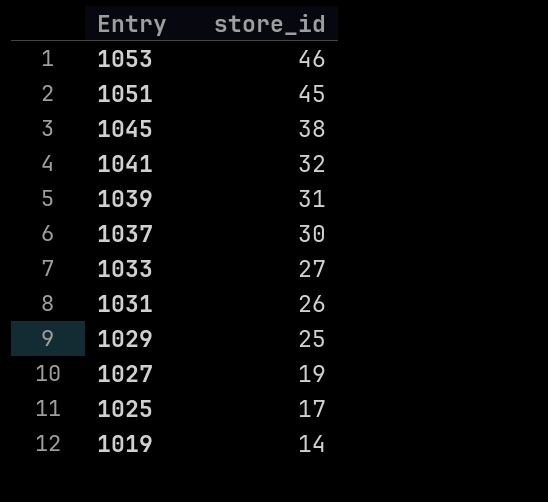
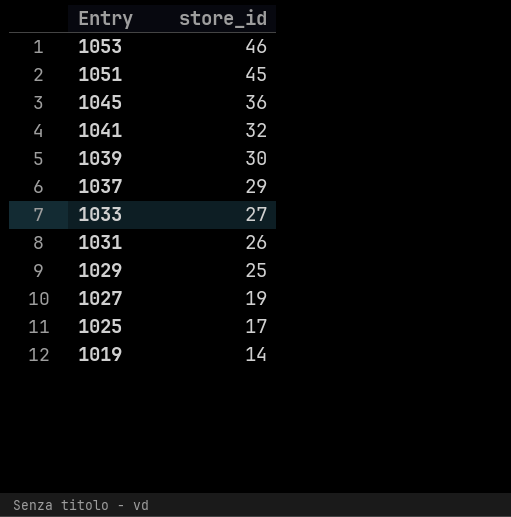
1045 | store_id: 38 -> 36
1039 | store_id: 31 -> 30
1037 | store_id: 30 -> 29

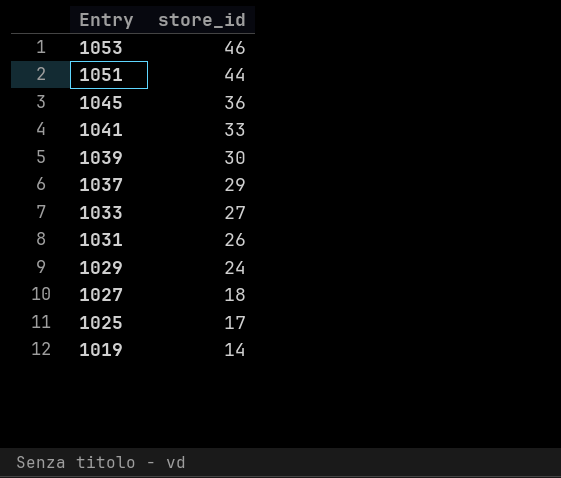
1051 | store_id: 45 -> 44
1041 | store_id: 32 -> 33
1029 | store_id: 25 -> 24
1027 | store_id: 19 -> 18

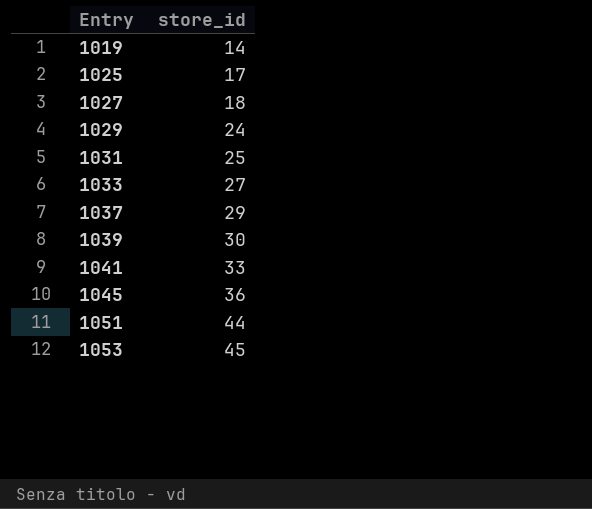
row order: Entry descending -> Entry ascending
1031 | store_id: 26 -> 25
1053 | store_id: 46 -> 45

